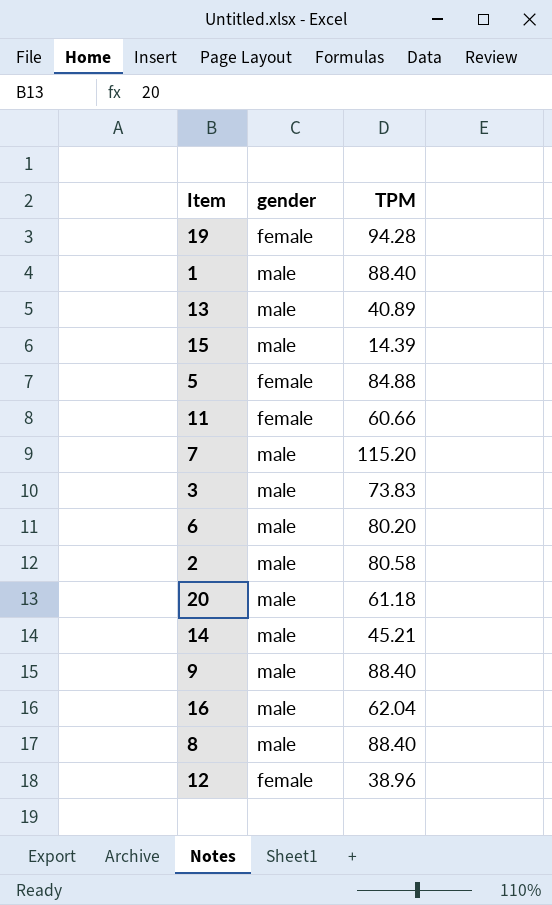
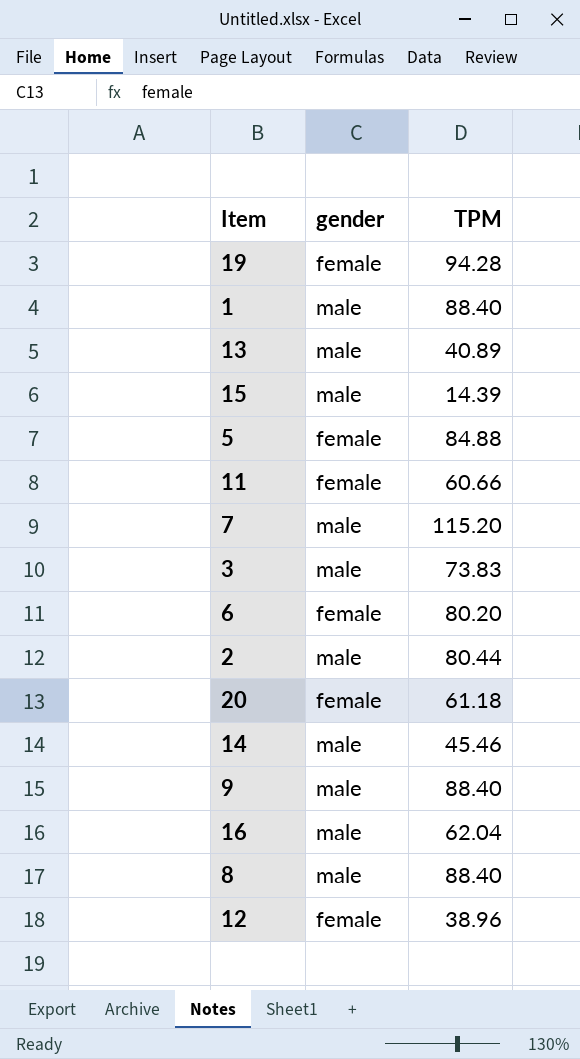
6 | gender: male -> female
2 | TPM: 80.58 -> 80.44
20 | gender: male -> female
14 | TPM: 45.21 -> 45.46

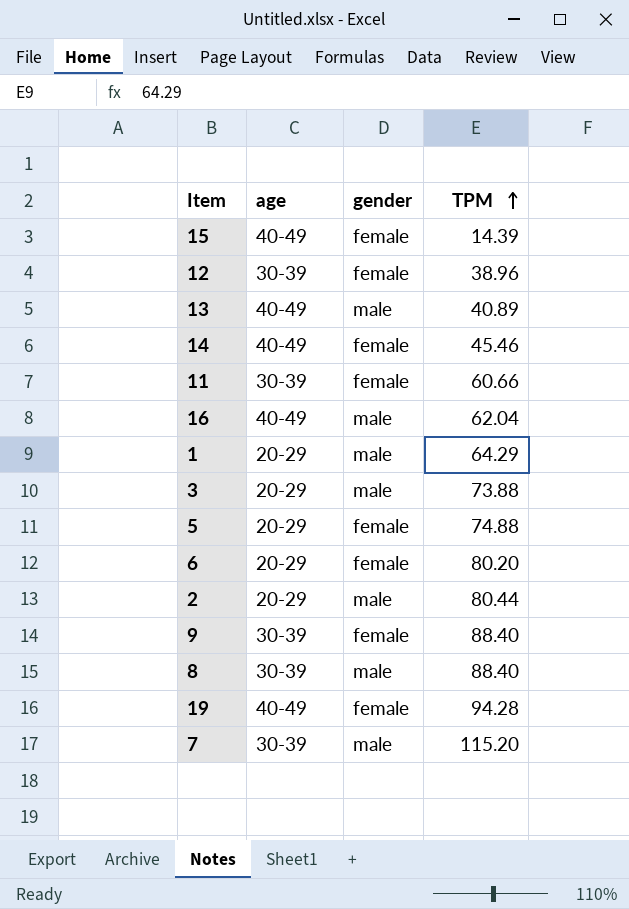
row order: none -> TPM ascending
column age | position: none -> 2
row 20: female | 61.18 -> none
15 | gender: male -> female
14 | gender: male -> female
1 | TPM: 88.40 -> 64.29
3 | TPM: 73.83 -> 73.88
5 | TPM: 84.88 -> 74.88
9 | gender: male -> female

